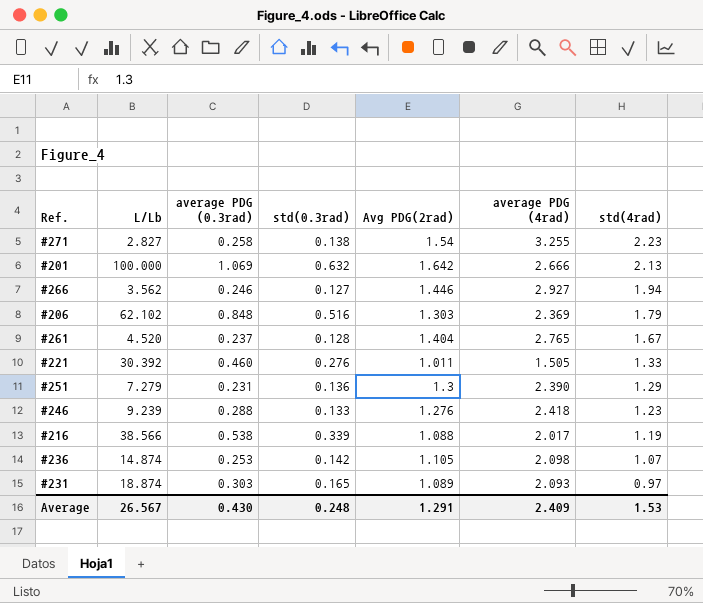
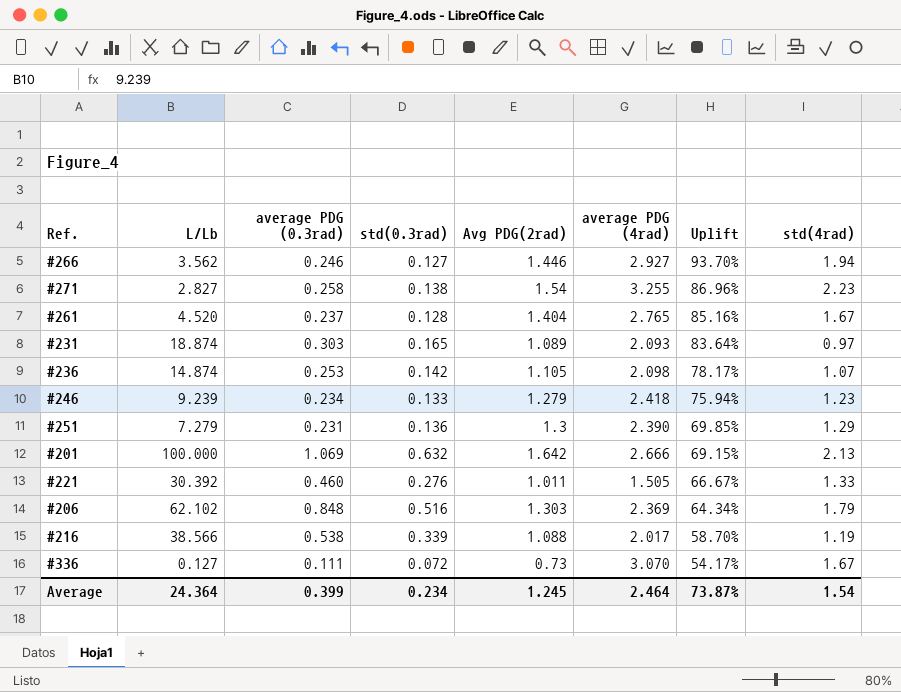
row order: std(4rad) descending -> Uplift descending
column Uplift | formula: none -> ([average PDG (0.3rad)] - [std(0.3rad)]) / [std(0.3rad)]
#246 | average PDG (0.3rad): 0.288 -> 0.234
#246 | Avg PDG(2rad): 1.276 -> 1.279
row #336: none -> 0.127 | 0.111 | 0.072 | 0.73 | 3.070 | 54.17% | 1.67
Average | L/Lb: 26.567 -> 24.364
Average | average PDG (0.3rad): 0.430 -> 0.399
Average | std(0.3rad): 0.248 -> 0.234
Average | Avg PDG(2rad): 1.291 -> 1.245
Average | average PDG (4rad): 2.409 -> 2.464
Average | std(4rad): 1.53 -> 1.54

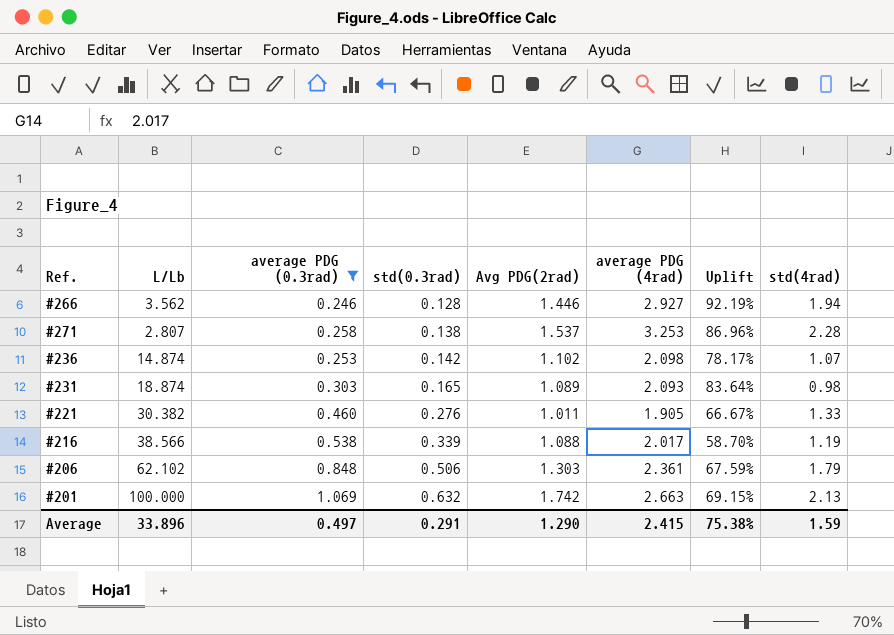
filter: none -> average PDG (0.3rad) >= 0.246
row order: Uplift descending -> std(0.3rad) ascending
#266 | std(0.3rad): 0.127 -> 0.128
#266 | Uplift: 93.70% -> 92.19%
#271 | L/Lb: 2.827 -> 2.807
#271 | Avg PDG(2rad): 1.54 -> 1.537
#271 | average PDG (4rad): 3.255 -> 3.253
#271 | std(4rad): 2.23 -> 2.28
#236 | Avg PDG(2rad): 1.105 -> 1.102
#231 | std(4rad): 0.97 -> 0.98
#221 | L/Lb: 30.392 -> 30.382
#221 | average PDG (4rad): 1.505 -> 1.905
#206 | std(0.3rad): 0.516 -> 0.506
#206 | average PDG (4rad): 2.369 -> 2.361
#206 | Uplift: 64.34% -> 67.59%
#201 | Avg PDG(2rad): 1.642 -> 1.742
#201 | average PDG (4rad): 2.666 -> 2.663
Average | L/Lb: 24.364 -> 33.896
Average | average PDG (0.3rad): 0.399 -> 0.497
Average | std(0.3rad): 0.234 -> 0.291
Average | Avg PDG(2rad): 1.245 -> 1.290
Average | average PDG (4rad): 2.464 -> 2.415
Average | Uplift: 73.87% -> 75.38%
Average | std(4rad): 1.54 -> 1.59

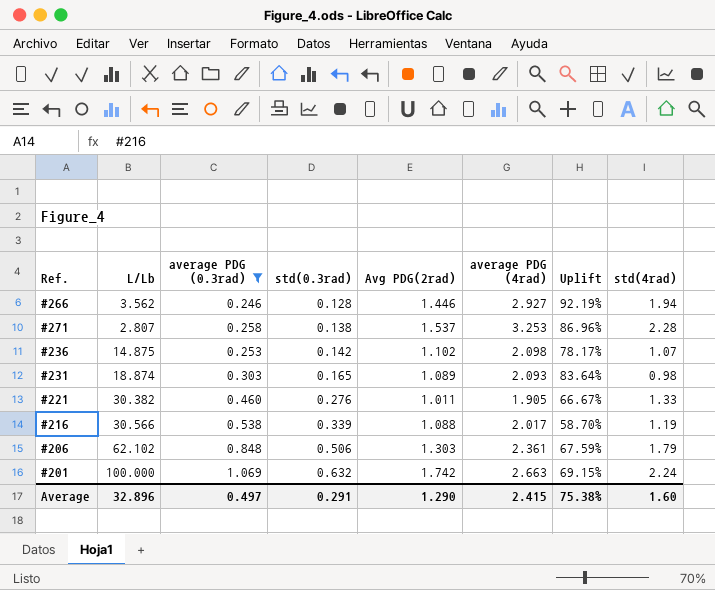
#236 | L/Lb: 14.874 -> 14.875
#216 | L/Lb: 38.566 -> 30.566
#201 | std(4rad): 2.13 -> 2.24
Average | L/Lb: 33.896 -> 32.896
Average | std(4rad): 1.59 -> 1.60

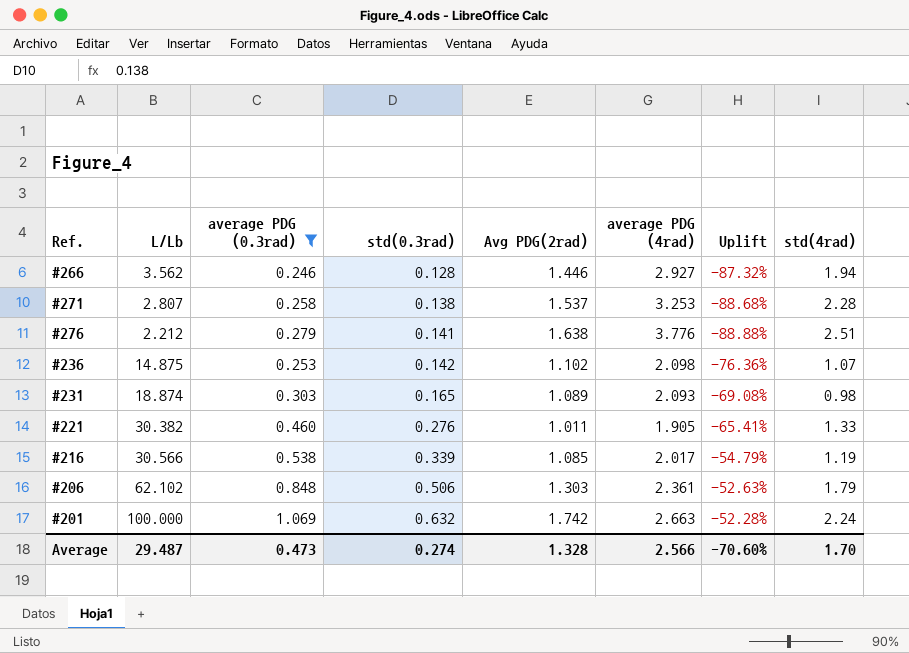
column Uplift | formula: ([average PDG (0.3rad)] - [std(0.3rad)]) / [std(0.3rad)] -> ([average PDG (0.3rad)] - [std(4rad)]) / [std(4rad)]
row #276: none -> 2.212 | 0.279 | 0.141 | 1.638 | 3.776 | -88.88% | 2.51
#216 | Avg PDG(2rad): 1.088 -> 1.085
Average | L/Lb: 32.896 -> 29.487
Average | average PDG (0.3rad): 0.497 -> 0.473
Average | std(0.3rad): 0.291 -> 0.274
Average | Avg PDG(2rad): 1.290 -> 1.328
Average | average PDG (4rad): 2.415 -> 2.566
Average | Uplift: 75.38% -> -70.60%
Average | std(4rad): 1.60 -> 1.70

